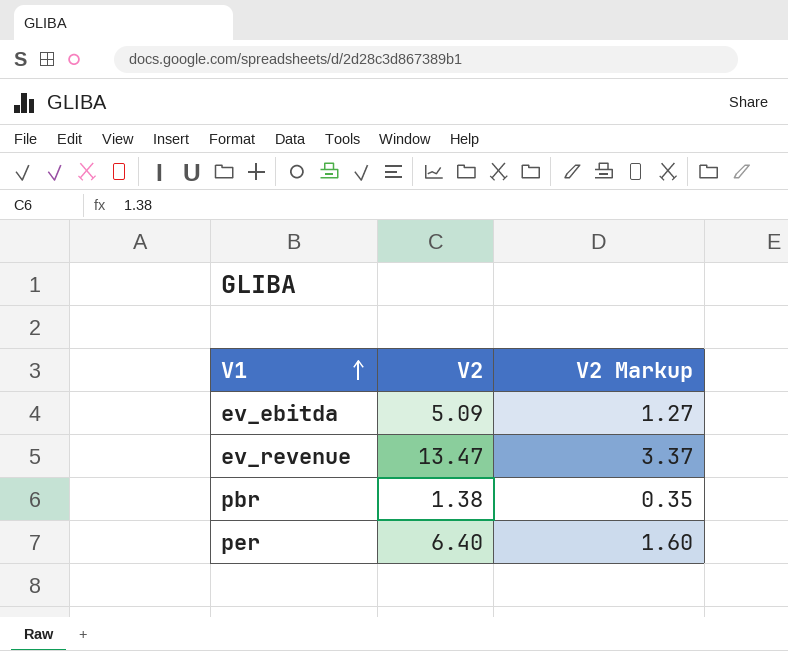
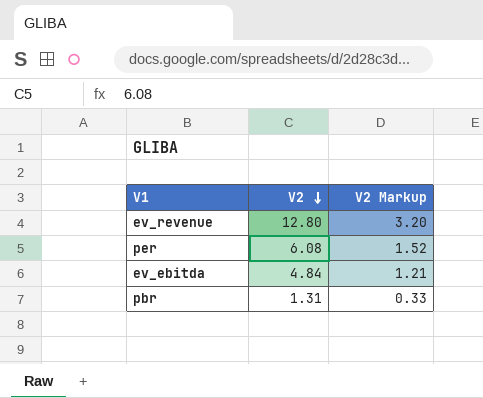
row order: V1 ascending -> V2 descending
ev_revenue | V2: 13.47 -> 12.80
ev_revenue | V2 Markup: 3.37 -> 3.20
per | V2: 6.40 -> 6.08
per | V2 Markup: 1.60 -> 1.52
ev_ebitda | V2: 5.09 -> 4.84
ev_ebitda | V2 Markup: 1.27 -> 1.21
pbr | V2: 1.38 -> 1.31
pbr | V2 Markup: 0.35 -> 0.33

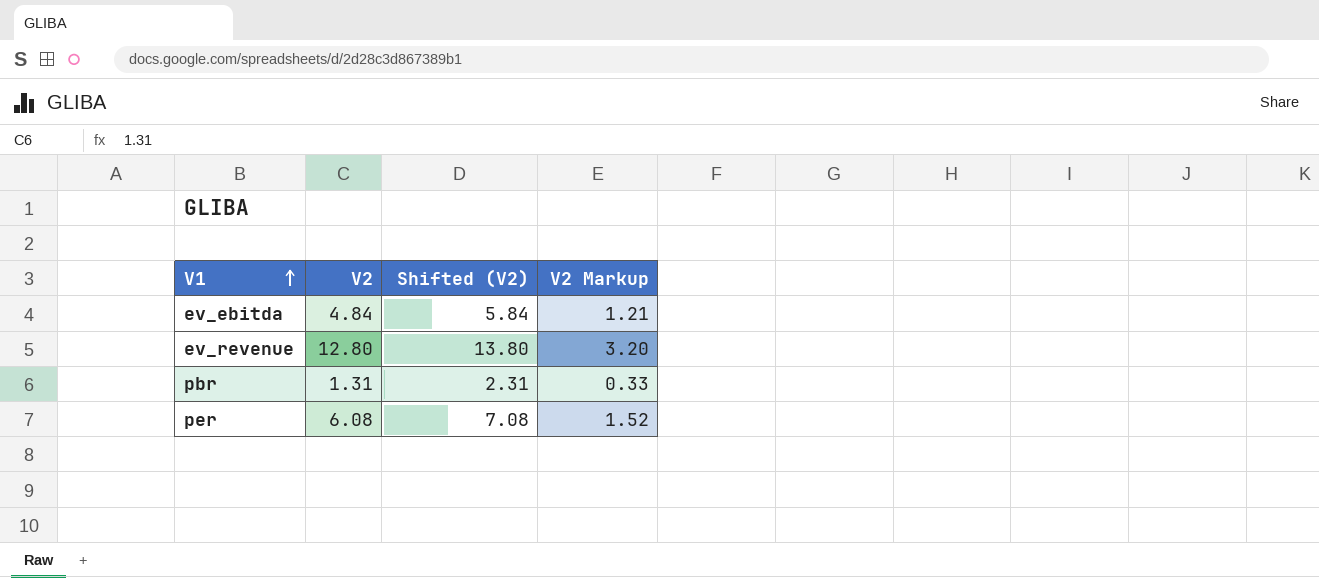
row order: V2 descending -> V1 ascending
column Shifted (V2) | formula: none -> [V2] + 1

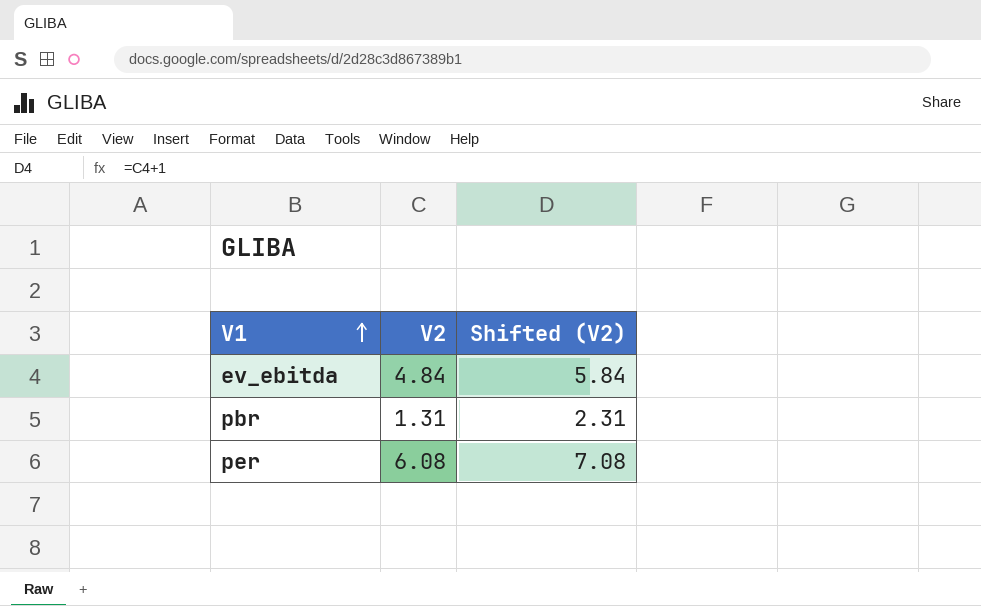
column V2 Markup | formula: [V2] * 0.25 -> none
row ev_revenue: 12.80 | 13.80 | 3.20 -> none

